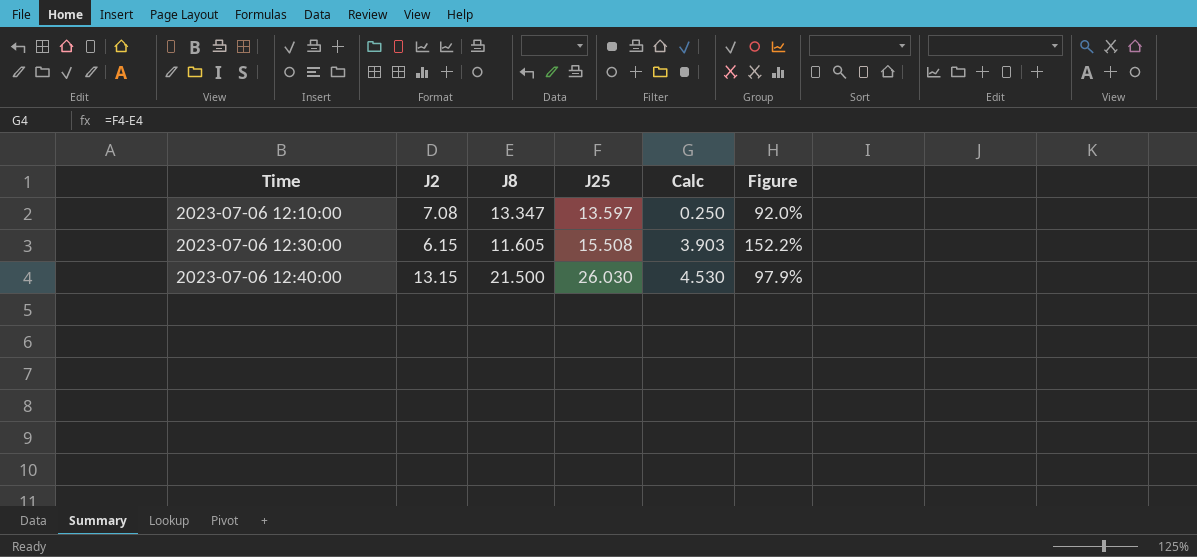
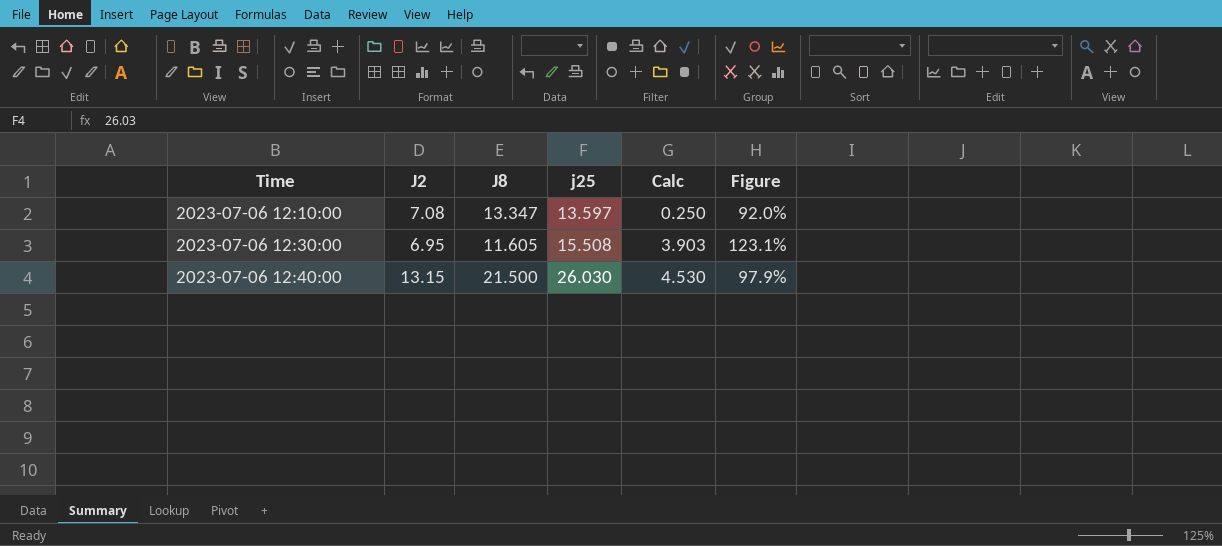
column name: J25 -> j25
2023-07-06 12:30:00 | J2: 6.15 -> 6.95
2023-07-06 12:30:00 | Figure: 152.2% -> 123.1%

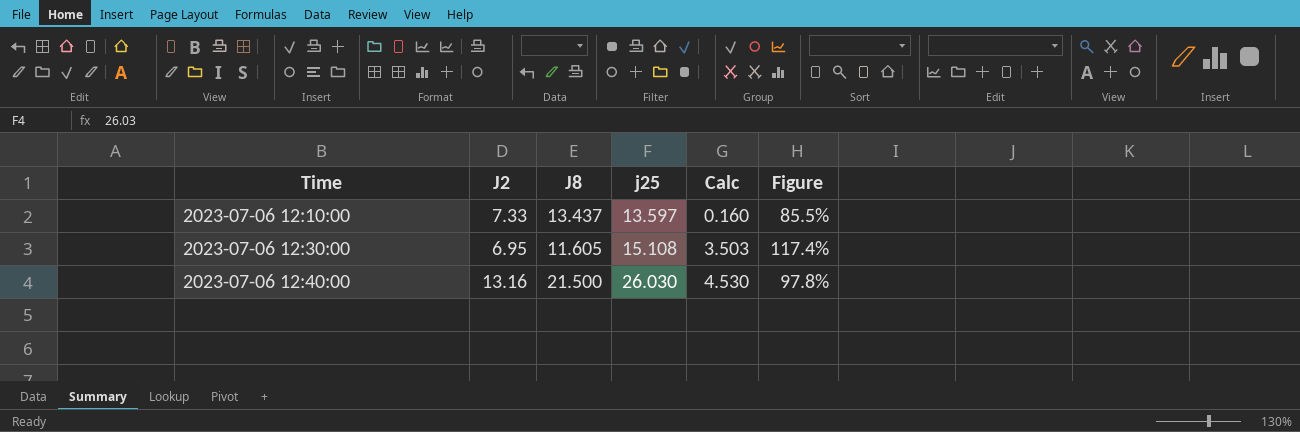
2023-07-06 12:10:00 | J2: 7.08 -> 7.33
2023-07-06 12:10:00 | J8: 13.347 -> 13.437
2023-07-06 12:10:00 | Calc: 0.250 -> 0.160
2023-07-06 12:10:00 | Figure: 92.0% -> 85.5%
2023-07-06 12:30:00 | j25: 15.508 -> 15.108
2023-07-06 12:30:00 | Calc: 3.903 -> 3.503
2023-07-06 12:30:00 | Figure: 123.1% -> 117.4%
2023-07-06 12:40:00 | J2: 13.15 -> 13.16
2023-07-06 12:40:00 | Figure: 97.9% -> 97.8%

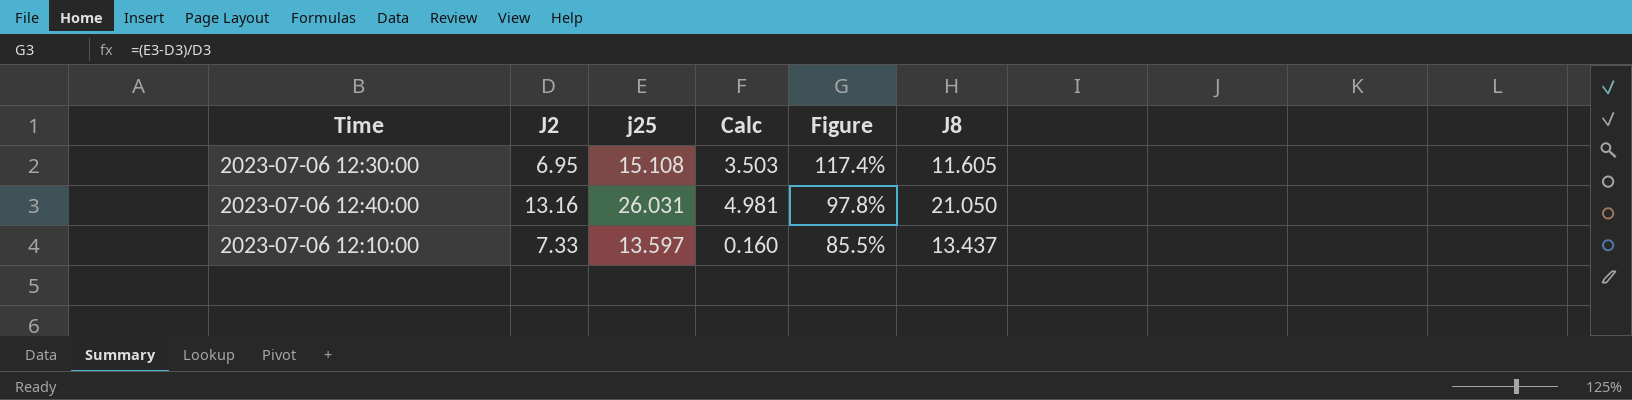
row order: Time ascending -> Figure descending
column J8 | position: 3 -> 6
2023-07-06 12:40:00 | j25: 26.030 -> 26.031
2023-07-06 12:40:00 | Calc: 4.530 -> 4.981
2023-07-06 12:40:00 | J8: 21.500 -> 21.050

